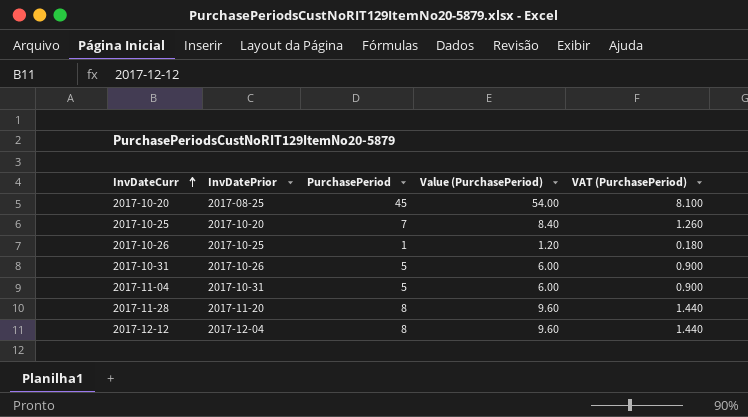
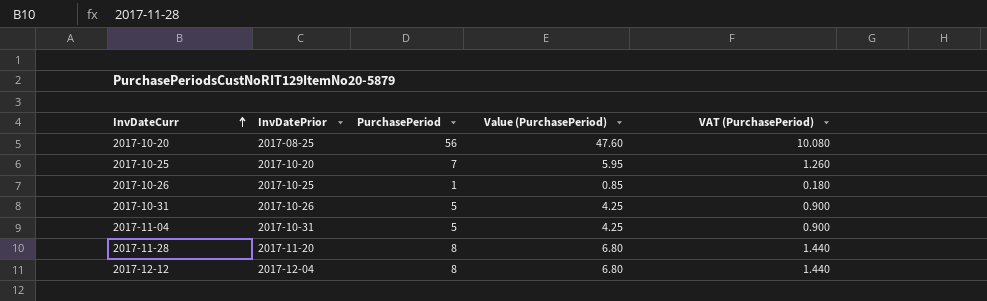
column Value (PurchasePeriod) | formula: [PurchasePeriod] * 1.2 -> [PurchasePeriod] * 0.85
2017-10-20 | PurchasePeriod: 45 -> 56
2017-10-20 | VAT (PurchasePeriod): 8.100 -> 10.080

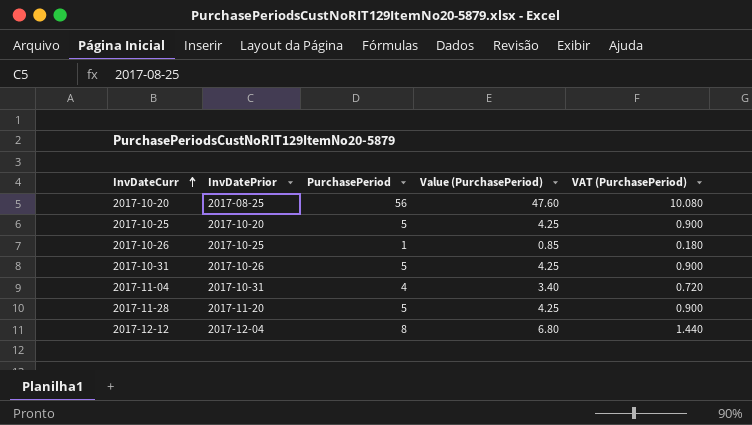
2017-10-25 | PurchasePeriod: 7 -> 5
2017-10-25 | Value (PurchasePeriod): 5.95 -> 4.25
2017-10-25 | VAT (PurchasePeriod): 1.260 -> 0.900
2017-11-04 | PurchasePeriod: 5 -> 4
2017-11-04 | Value (PurchasePeriod): 4.25 -> 3.40
2017-11-04 | VAT (PurchasePeriod): 0.900 -> 0.720
2017-11-28 | PurchasePeriod: 8 -> 5
2017-11-28 | Value (PurchasePeriod): 6.80 -> 4.25
2017-11-28 | VAT (PurchasePeriod): 1.440 -> 0.900

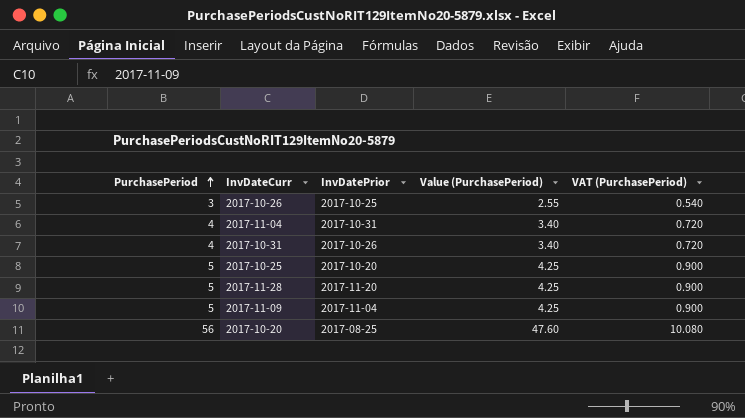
row order: InvDateCurr ascending -> PurchasePeriod ascending
column PurchasePeriod | position: 3 -> 1
row 2017-12-12: 2017-12-04 | 8 | 6.80 | 1.440 -> none
2017-10-26 | PurchasePeriod: 1 -> 3
2017-10-26 | Value (PurchasePeriod): 0.85 -> 2.55
2017-10-26 | VAT (PurchasePeriod): 0.180 -> 0.540
2017-10-31 | PurchasePeriod: 5 -> 4
2017-10-31 | Value (PurchasePeriod): 4.25 -> 3.40
2017-10-31 | VAT (PurchasePeriod): 0.900 -> 0.720
row 2017-11-09: none -> 5 | 2017-11-04 | 4.25 | 0.900

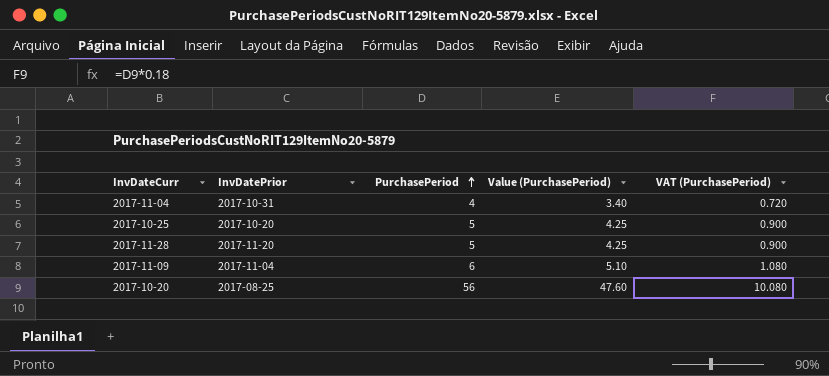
column PurchasePeriod | position: 1 -> 3
row 2017-10-26: 3 | 2017-10-25 | 2.55 | 0.540 -> none
row 2017-10-31: 4 | 2017-10-26 | 3.40 | 0.720 -> none
2017-11-09 | PurchasePeriod: 5 -> 6
2017-11-09 | Value (PurchasePeriod): 4.25 -> 5.10
2017-11-09 | VAT (PurchasePeriod): 0.900 -> 1.080

